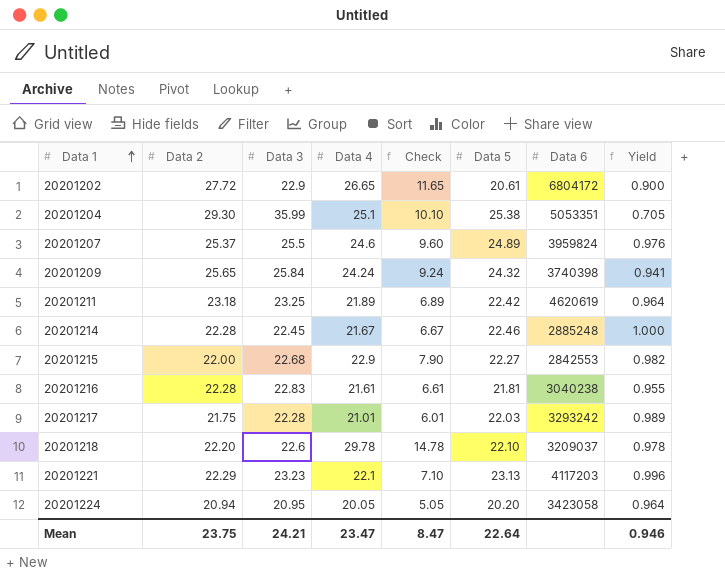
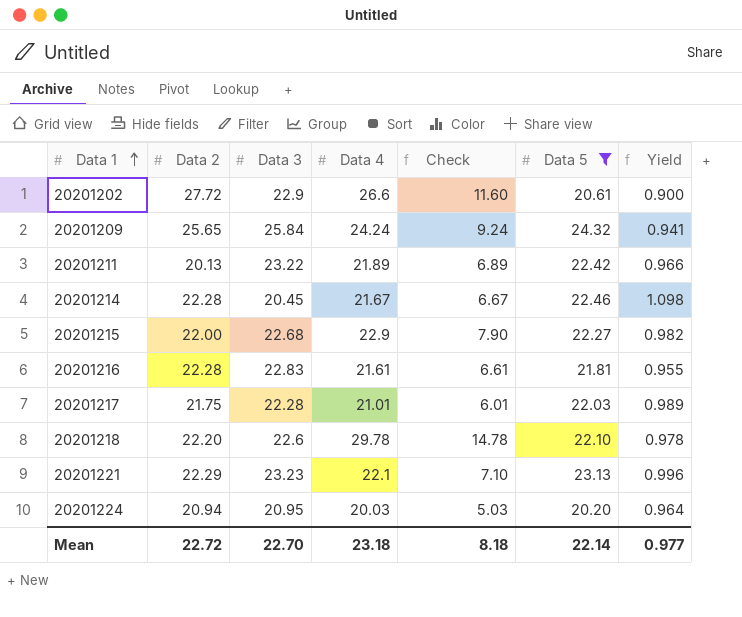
filter: none -> Data 5 <= 24.32
column Data 6 | position: 7 -> none
20201202 | Data 4: 26.65 -> 26.6
20201202 | Check: 11.65 -> 11.60
20201211 | Data 2: 23.18 -> 20.13
20201211 | Data 3: 23.25 -> 23.22
20201211 | Yield: 0.964 -> 0.966
20201214 | Data 3: 22.45 -> 20.45
20201214 | Yield: 1.000 -> 1.098
20201224 | Data 4: 20.05 -> 20.03
20201224 | Check: 5.05 -> 5.03
Mean | Data 2: 23.75 -> 22.72
Mean | Data 3: 24.21 -> 22.70
Mean | Data 4: 23.47 -> 23.18
Mean | Check: 8.47 -> 8.18
Mean | Data 5: 22.64 -> 22.14
Mean | Yield: 0.946 -> 0.977

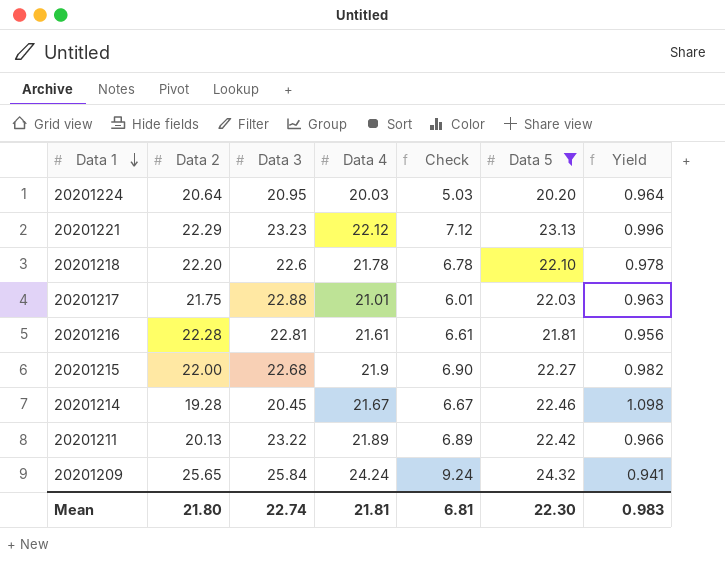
row order: Data 1 ascending -> Data 1 descending
row 20201202: 27.72 | 22.9 | 26.6 | 11.60 | 20.61 | 0.900 -> none
20201224 | Data 2: 20.94 -> 20.64
20201221 | Data 4: 22.1 -> 22.12
20201221 | Check: 7.10 -> 7.12
20201218 | Data 4: 29.78 -> 21.78
20201218 | Check: 14.78 -> 6.78
20201217 | Data 3: 22.28 -> 22.88
20201217 | Yield: 0.989 -> 0.963
20201216 | Data 3: 22.83 -> 22.81
20201216 | Yield: 0.955 -> 0.956
20201215 | Data 4: 22.9 -> 21.9
20201215 | Check: 7.90 -> 6.90
20201214 | Data 2: 22.28 -> 19.28
Mean | Data 2: 22.72 -> 21.80
Mean | Data 3: 22.70 -> 22.74
Mean | Data 4: 23.18 -> 21.81
Mean | Check: 8.18 -> 6.81
Mean | Data 5: 22.14 -> 22.30
Mean | Yield: 0.977 -> 0.983

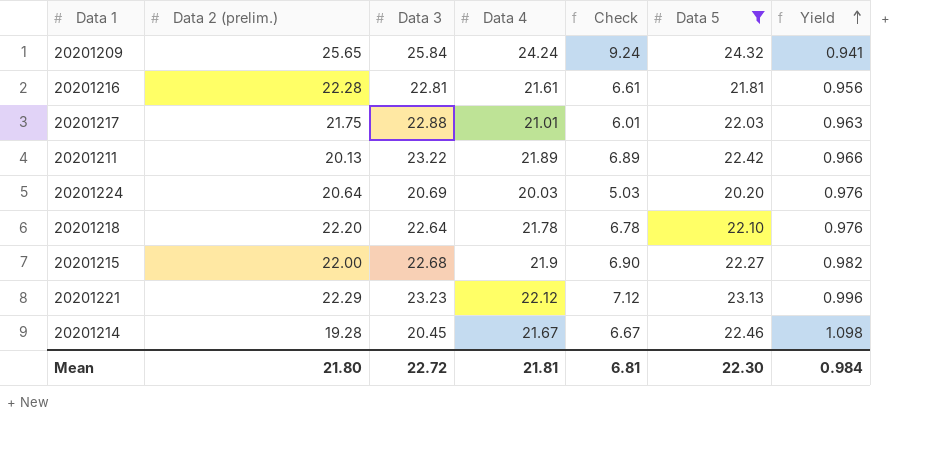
row order: Data 1 descending -> Yield ascending
column name: Data 2 -> Data 2 (prelim.)
20201224 | Data 3: 20.95 -> 20.69
20201224 | Yield: 0.964 -> 0.976
20201218 | Data 3: 22.6 -> 22.64
20201218 | Yield: 0.978 -> 0.976
Mean | Data 3: 22.74 -> 22.72
Mean | Yield: 0.983 -> 0.984

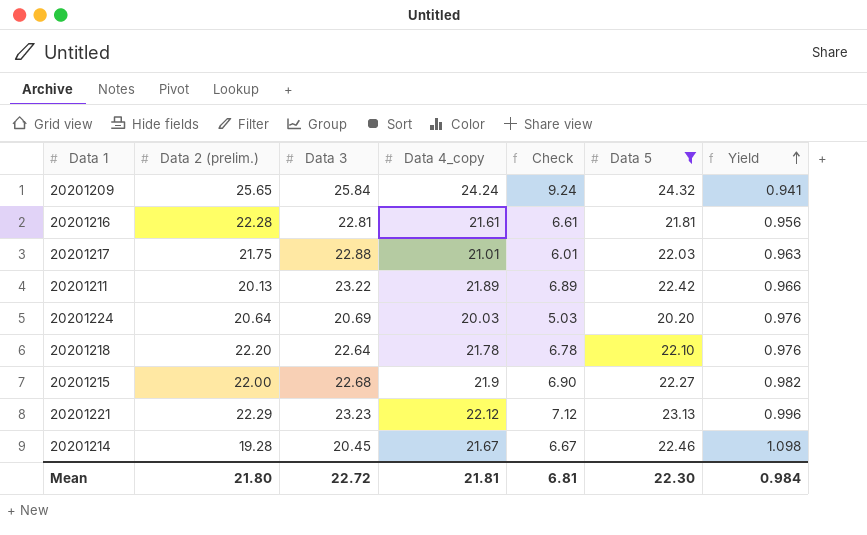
column name: Data 4 -> Data 4_copy

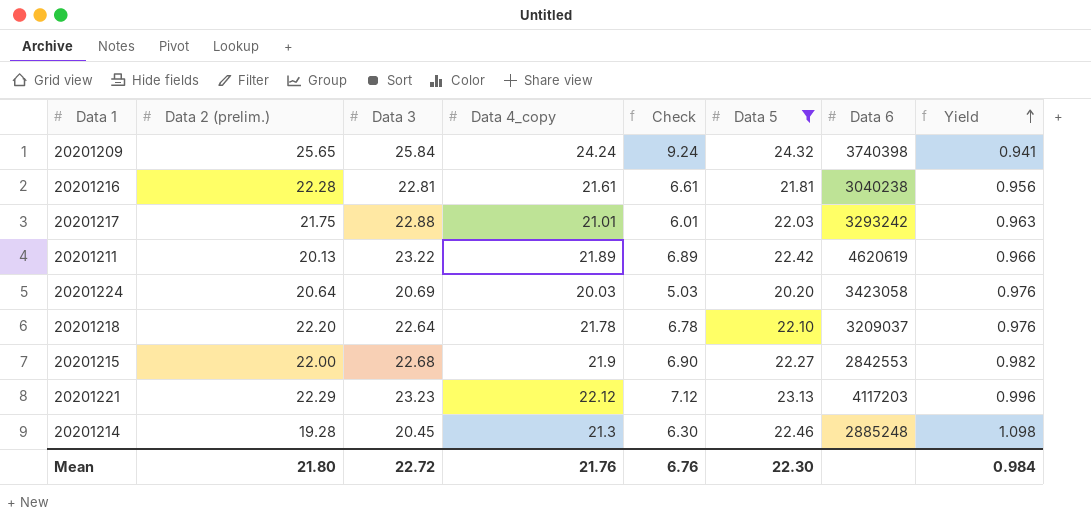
column Data 6 | position: none -> 7
20201214 | Data 4_copy: 21.67 -> 21.3
20201214 | Check: 6.67 -> 6.30
Mean | Data 4_copy: 21.81 -> 21.76
Mean | Check: 6.81 -> 6.76

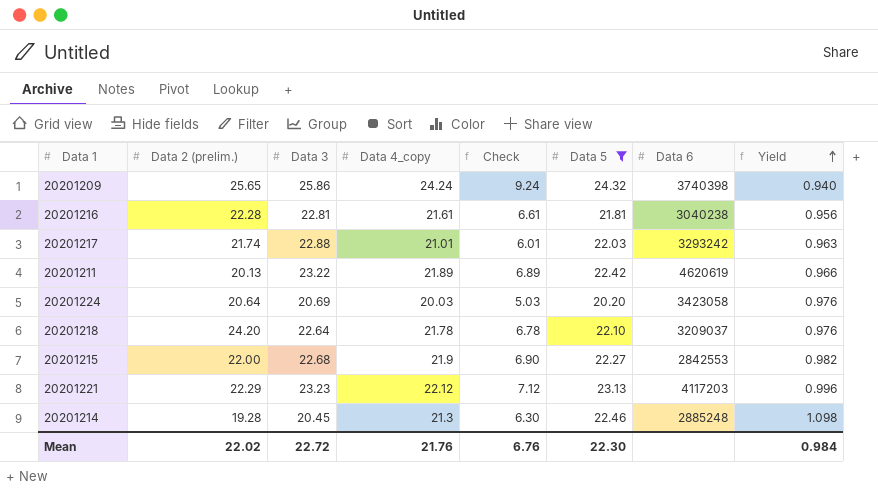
20201209 | Data 3: 25.84 -> 25.86
20201209 | Yield: 0.941 -> 0.940
20201217 | Data 2 (prelim.): 21.75 -> 21.74
20201218 | Data 2 (prelim.): 22.20 -> 24.20
Mean | Data 2 (prelim.): 21.80 -> 22.02

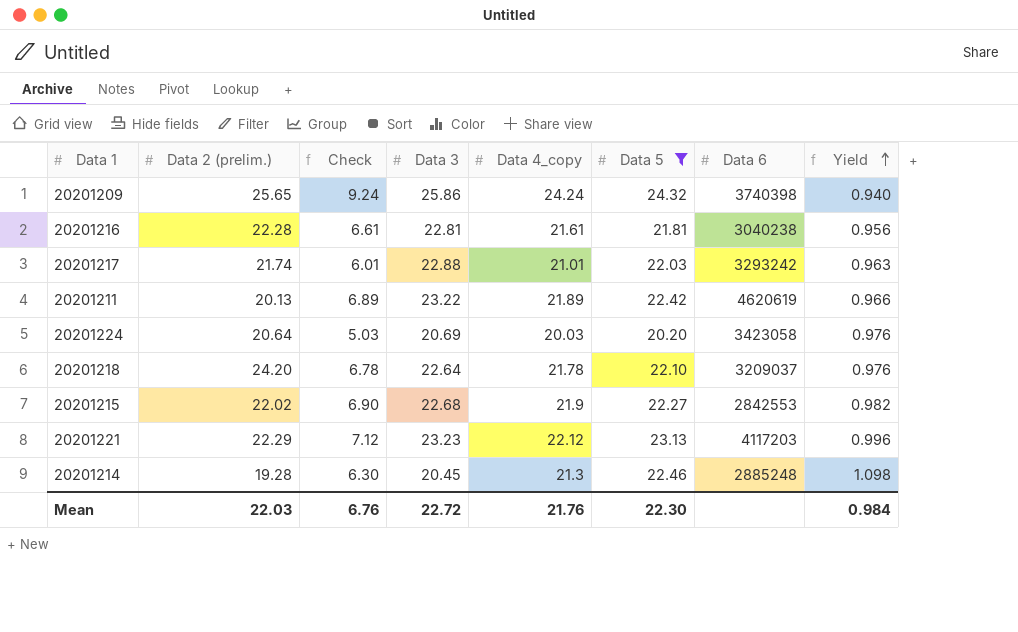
column Check | position: 5 -> 3
20201215 | Data 2 (prelim.): 22.00 -> 22.02
Mean | Data 2 (prelim.): 22.02 -> 22.03

